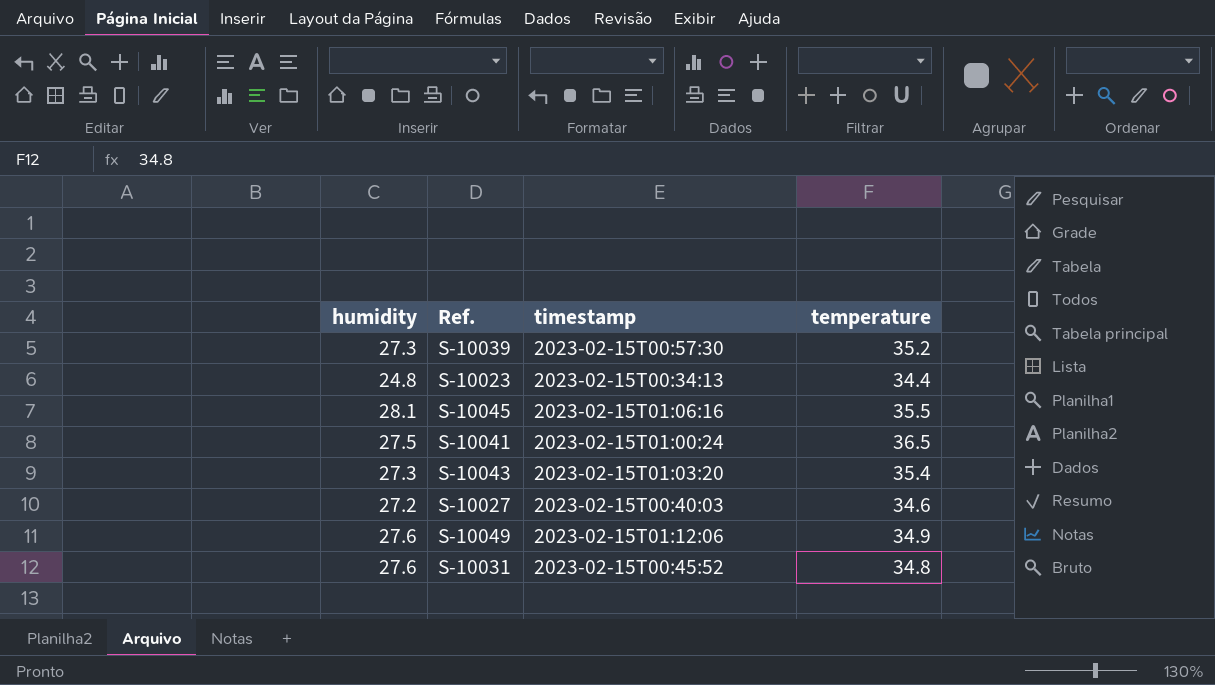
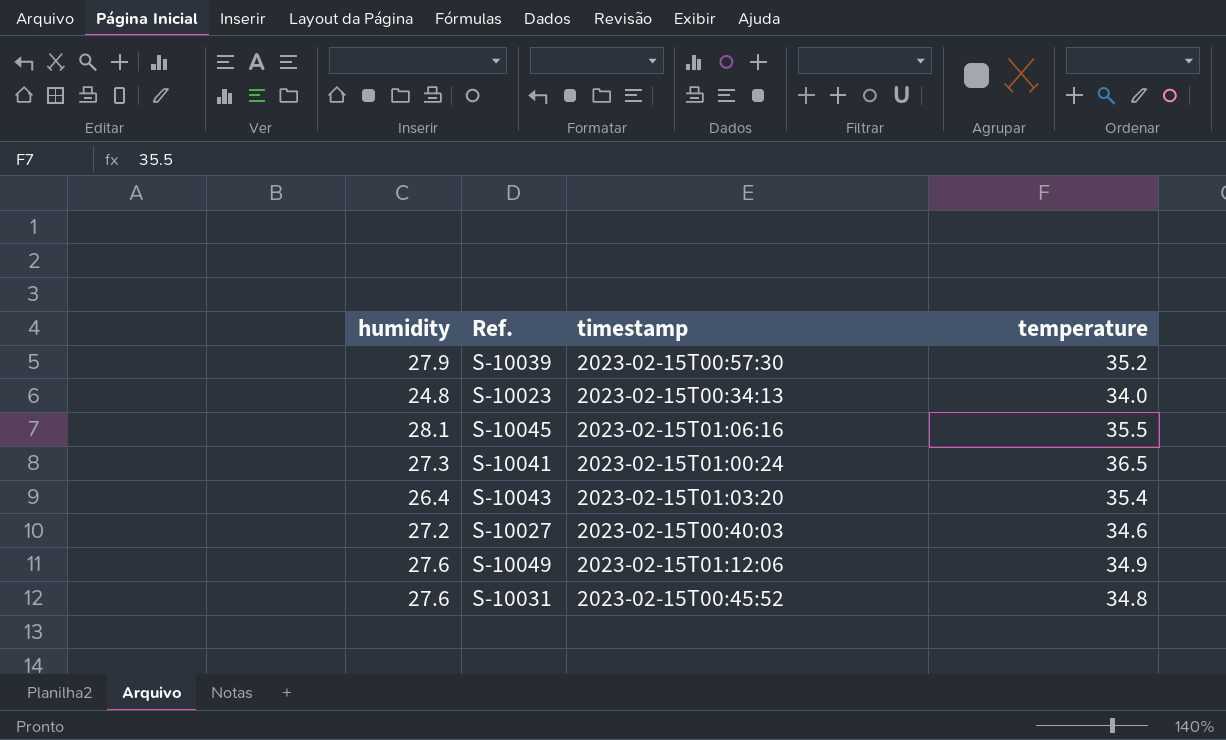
S-10039 | humidity: 27.3 -> 27.9
S-10023 | temperature: 34.4 -> 34.0
S-10041 | humidity: 27.5 -> 27.3
S-10043 | humidity: 27.3 -> 26.4

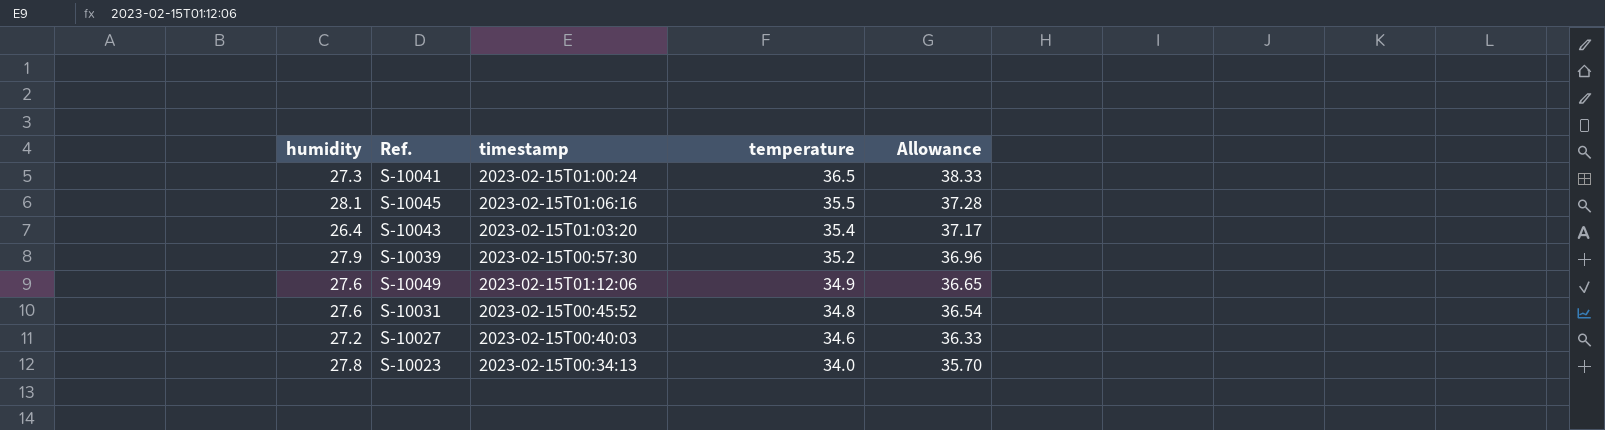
row order: none -> temperature descending
column Allowance | formula: none -> [temperature] * 1.05
S-10023 | humidity: 24.8 -> 27.8

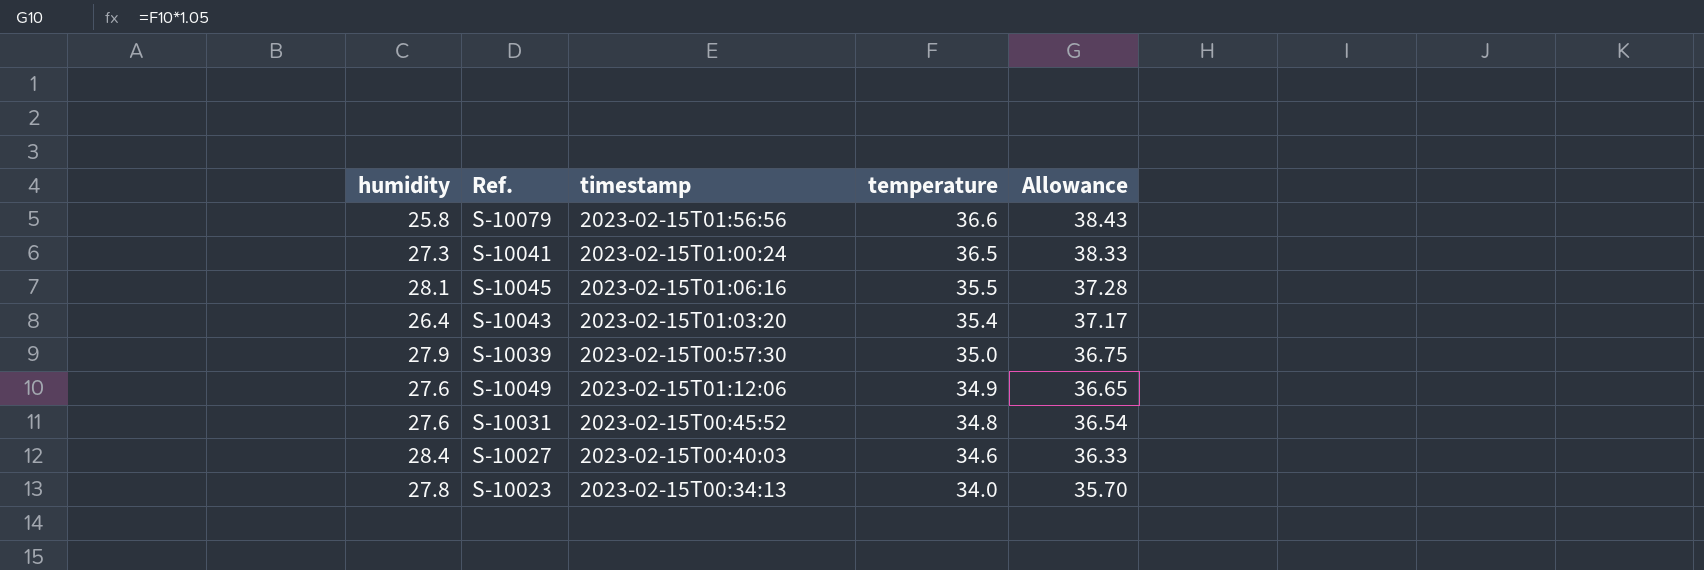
row S-10079: none -> 25.8 | 2023-02-15T01:56:56 | 36.6 | 38.43
S-10039 | temperature: 35.2 -> 35.0
S-10039 | Allowance: 36.96 -> 36.75
S-10027 | humidity: 27.2 -> 28.4

